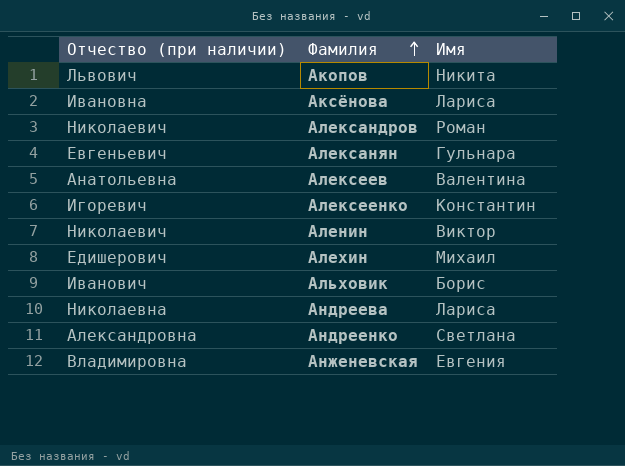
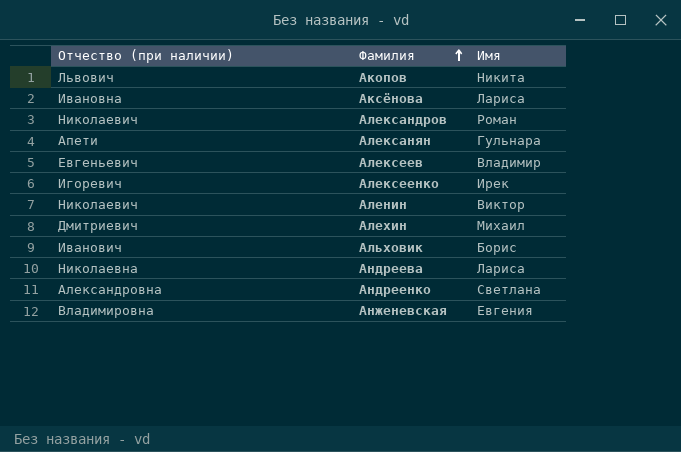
Алексанян | Отчество (при наличии): Евгеньевич -> Апети
Алексеев | Отчество (при наличии): Анатольевна -> Евгеньевич
Алексеев | Имя: Валентина -> Владимир
Алексеенко | Имя: Константин -> Ирек
Алехин | Отчество (при наличии): Едишерович -> Дмитриевич

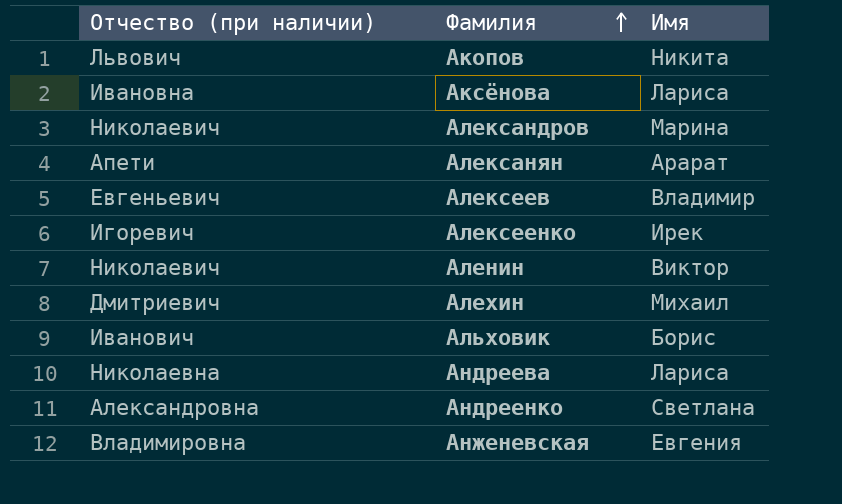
Александров | Имя: Роман -> Марина
Алексанян | Имя: Гульнара -> Арарат

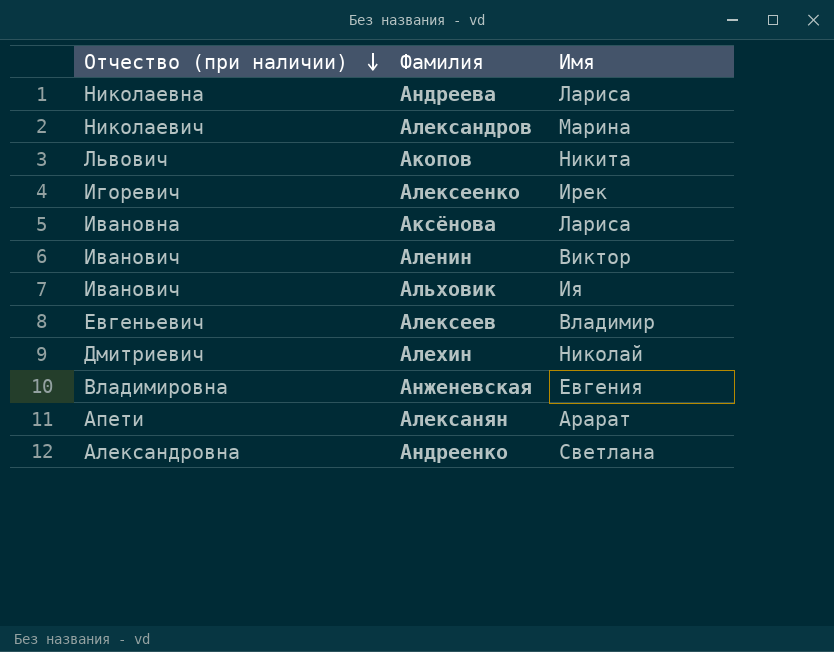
row order: Фамилия ascending -> Отчество (при наличии) descending
Аленин | Отчество (при наличии): Николаевич -> Иванович
Альховик | Имя: Борис -> Ия
Алехин | Имя: Михаил -> Николай

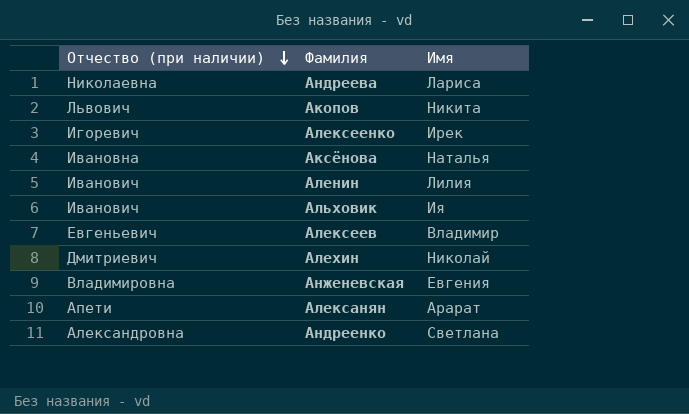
row Александров: Николаевич | Марина -> none
Аксёнова | Имя: Лариса -> Наталья
Аленин | Имя: Виктор -> Лилия

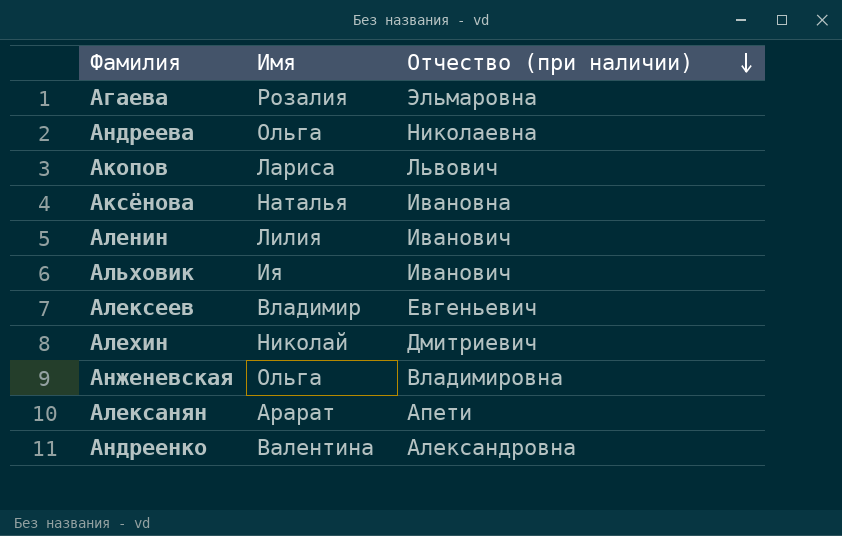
column Отчество (при наличии) | position: 1 -> 3
row Алексеенко: Игоревич | Ирек -> none
row Агаева: none -> Розалия | Эльмаровна
Андреева | Имя: Лариса -> Ольга
Акопов | Имя: Никита -> Лариса
Анженевская | Имя: Евгения -> Ольга
Андреенко | Имя: Светлана -> Валентина

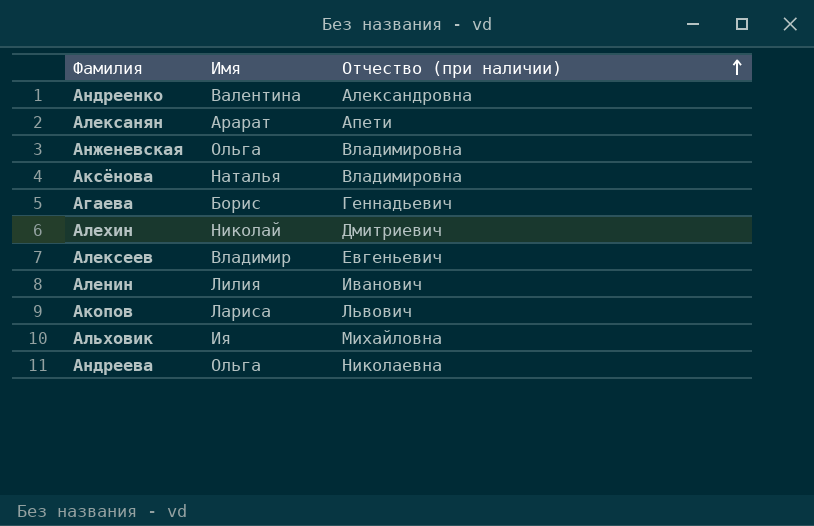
row order: Отчество (при наличии) descending -> Отчество (при наличии) ascending
Аксёнова | Отчество (при наличии): Ивановна -> Владимировна
Агаева | Имя: Розалия -> Борис
Агаева | Отчество (при наличии): Эльмаровна -> Геннадьевич
Альховик | Отчество (при наличии): Иванович -> Михайловна

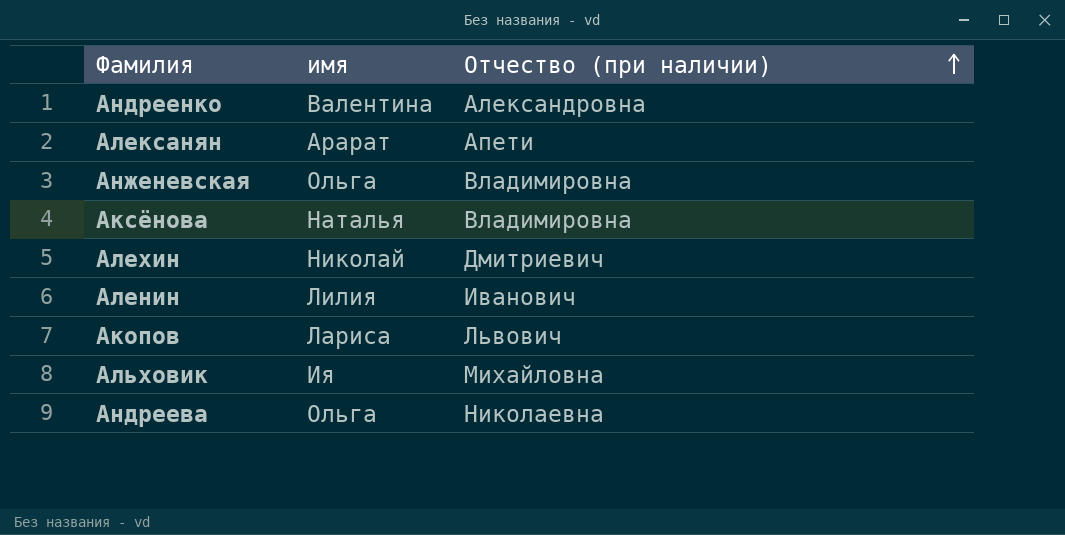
column name: Имя -> имя
row Агаева: Борис | Геннадьевич -> none
row Алексеев: Владимир | Евгеньевич -> none

